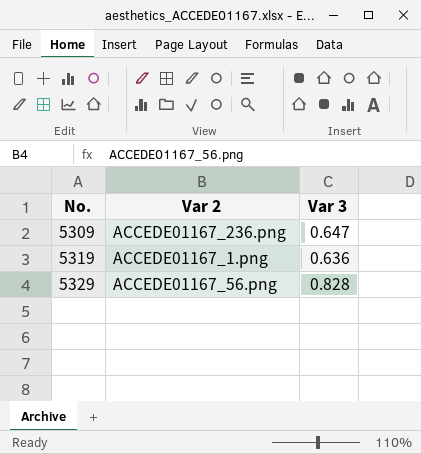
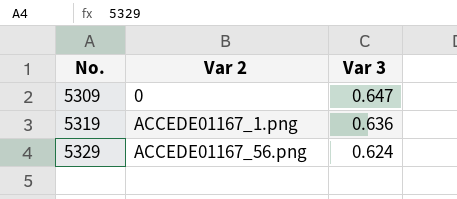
5309 | Var 2: ACCEDE01167_236.png -> 0
5329 | Var 3: 0.828 -> 0.624

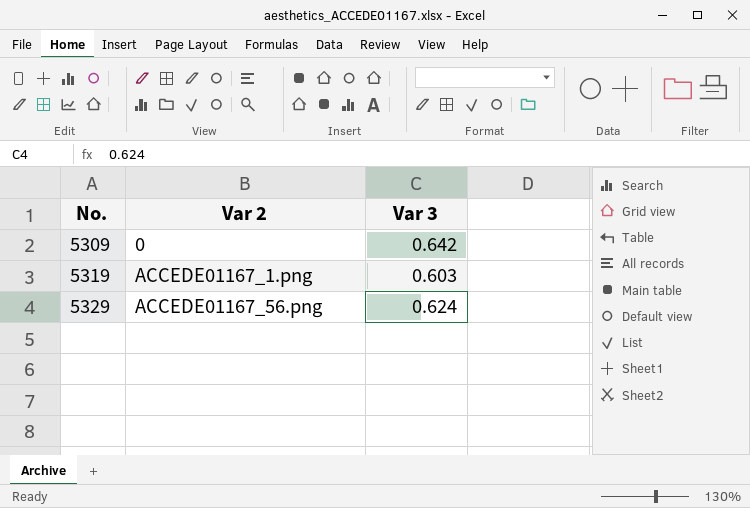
5309 | Var 3: 0.647 -> 0.642
5319 | Var 3: 0.636 -> 0.603

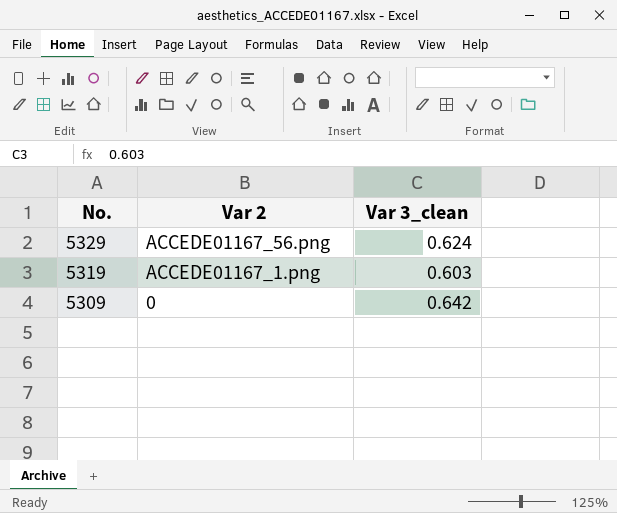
row order: No. ascending -> No. descending
column name: Var 3 -> Var 3_clean

